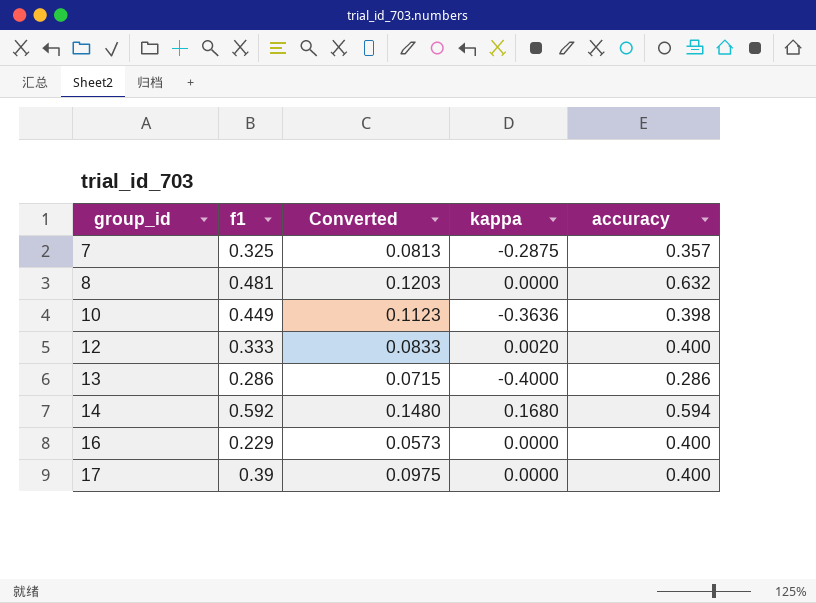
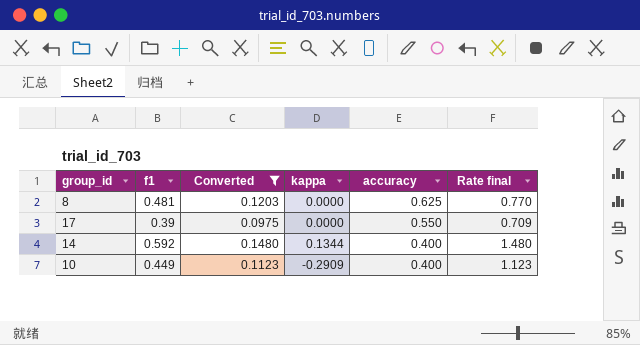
filter: none -> Converted >= 0.0975
row order: group_id ascending -> accuracy descending
column Rate final | formula: none -> [f1] / [accuracy]
8 | accuracy: 0.632 -> 0.625
17 | accuracy: 0.400 -> 0.550
14 | kappa: 0.1680 -> 0.1344
14 | accuracy: 0.594 -> 0.400
10 | kappa: -0.3636 -> -0.2909
10 | accuracy: 0.398 -> 0.400

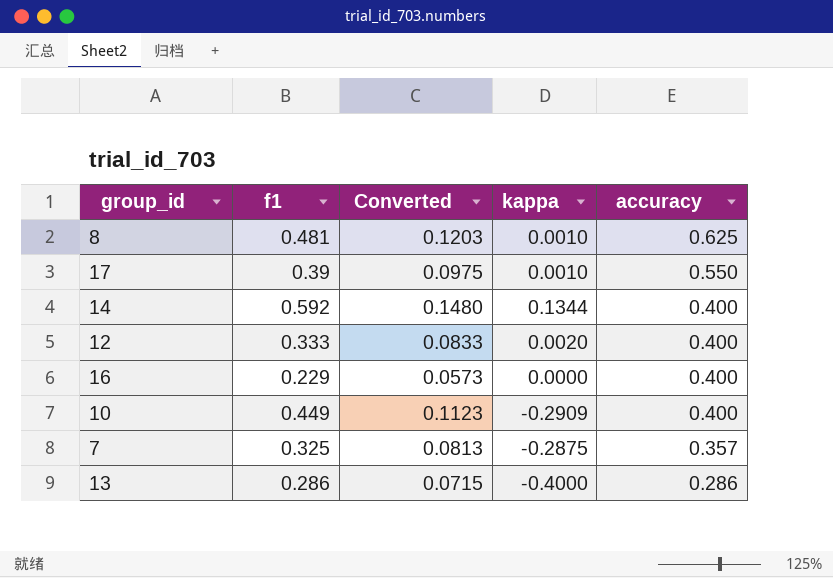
filter: Converted >= 0.0975 -> none
column Rate final | formula: [f1] / [accuracy] -> none
8 | kappa: 0.0000 -> 0.0010
17 | kappa: 0.0000 -> 0.0010

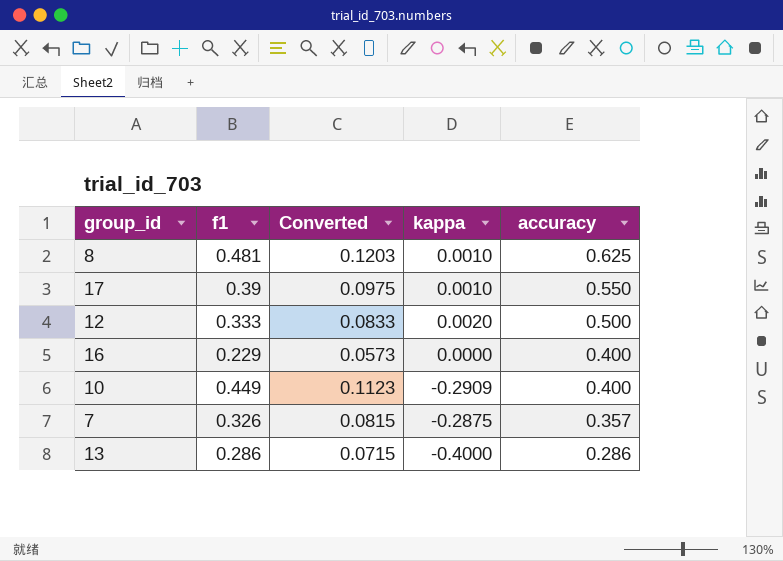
row 14: 0.592 | 0.1480 | 0.1344 | 0.400 -> none
12 | accuracy: 0.400 -> 0.500
7 | f1: 0.325 -> 0.326
7 | Converted: 0.0813 -> 0.0815

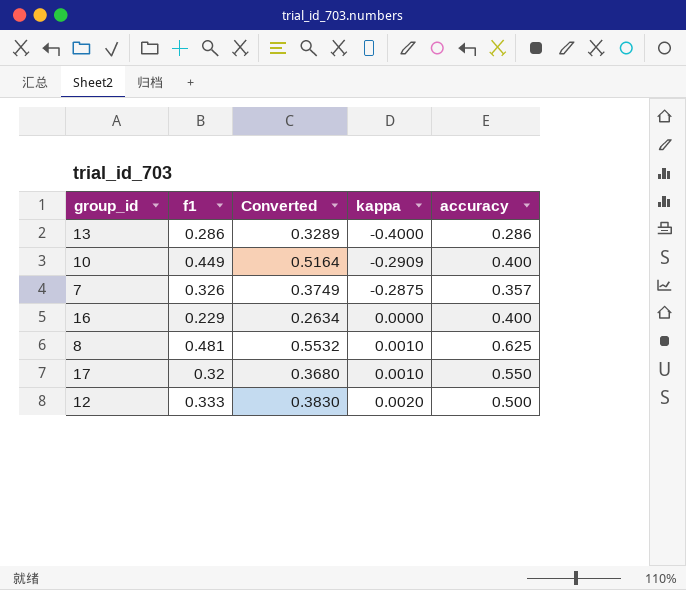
row order: accuracy descending -> kappa ascending
column Converted | formula: [f1] * 0.25 -> [f1] * 1.15
17 | f1: 0.39 -> 0.32

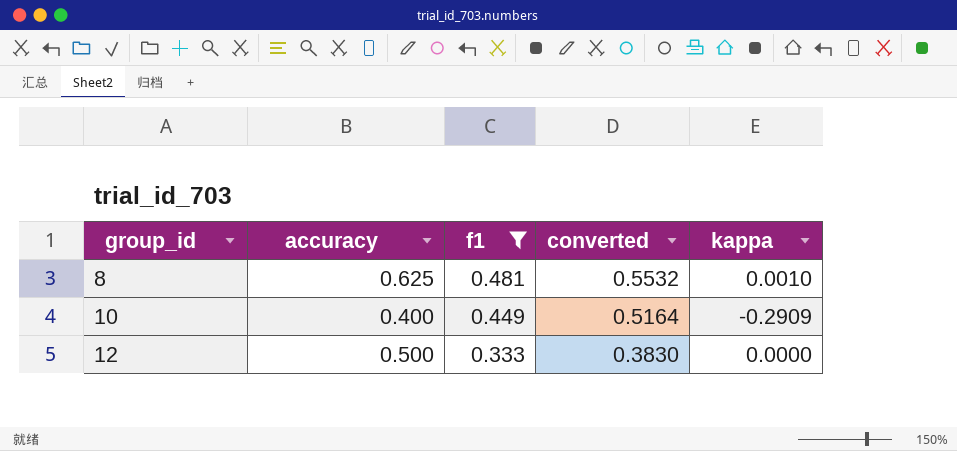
filter: none -> f1 >= 0.333
row order: kappa ascending -> group_id ascending
column accuracy | position: 5 -> 2
column name: Converted -> converted
12 | kappa: 0.0020 -> 0.0000

